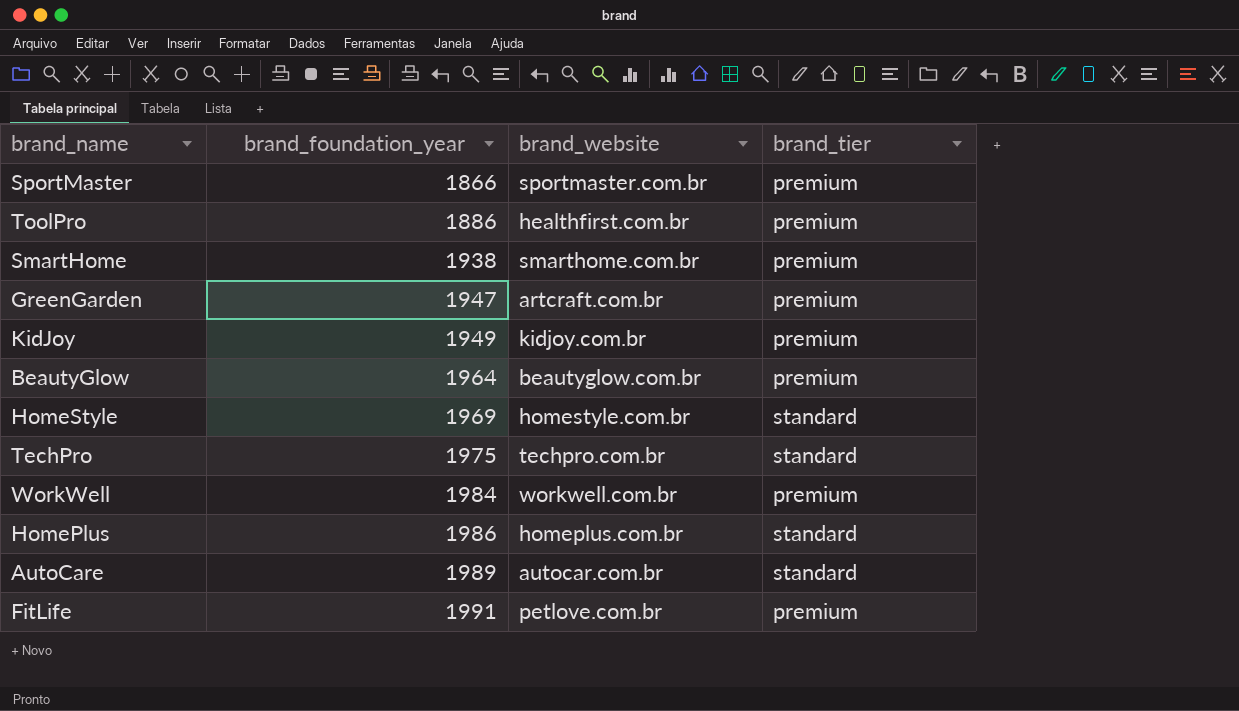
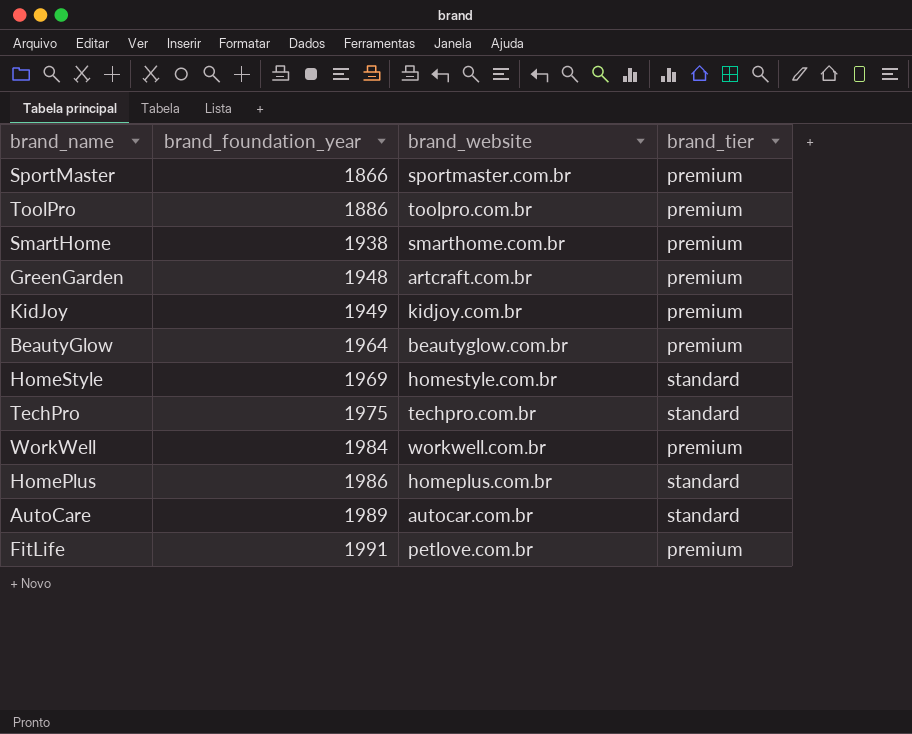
ToolPro | brand_website: healthfirst.com.br -> toolpro.com.br
GreenGarden | brand_foundation_year: 1947 -> 1948

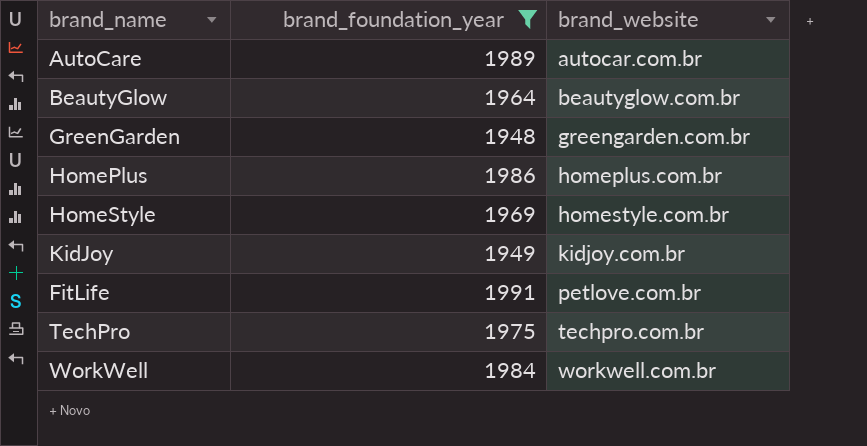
filter: none -> brand_foundation_year >= 1948
row order: brand_foundation_year ascending -> brand_website ascending
column brand_tier | position: 4 -> none
GreenGarden | brand_website: artcraft.com.br -> greengarden.com.br

